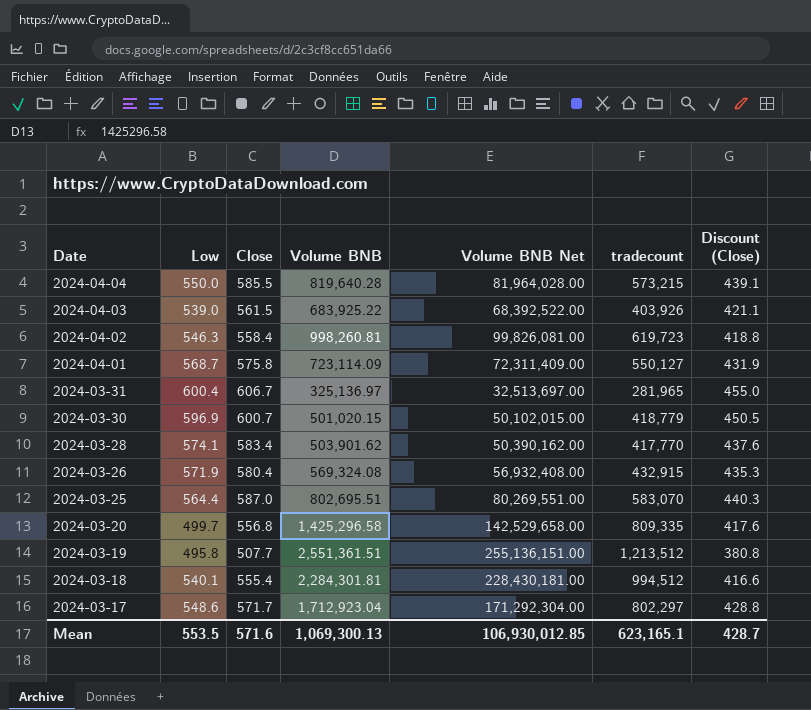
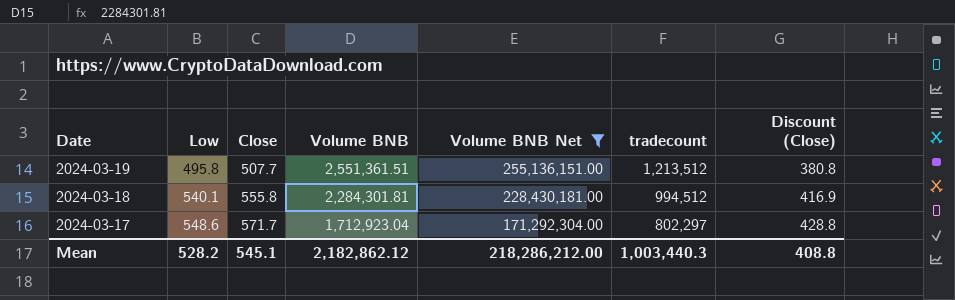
filter: none -> Volume BNB Net >= 171,292,304.00
2024-03-18 | Close: 555.4 -> 555.8
2024-03-18 | Discount (Close): 416.6 -> 416.9
Mean | Low: 553.5 -> 528.2
Mean | Close: 571.6 -> 545.1
Mean | Volume BNB: 1,069,300.13 -> 2,182,862.12
Mean | Volume BNB Net: 106,930,012.85 -> 218,286,212.00
Mean | tradecount: 623,165.1 -> 1,003,440.3
Mean | Discount (Close): 428.7 -> 408.8

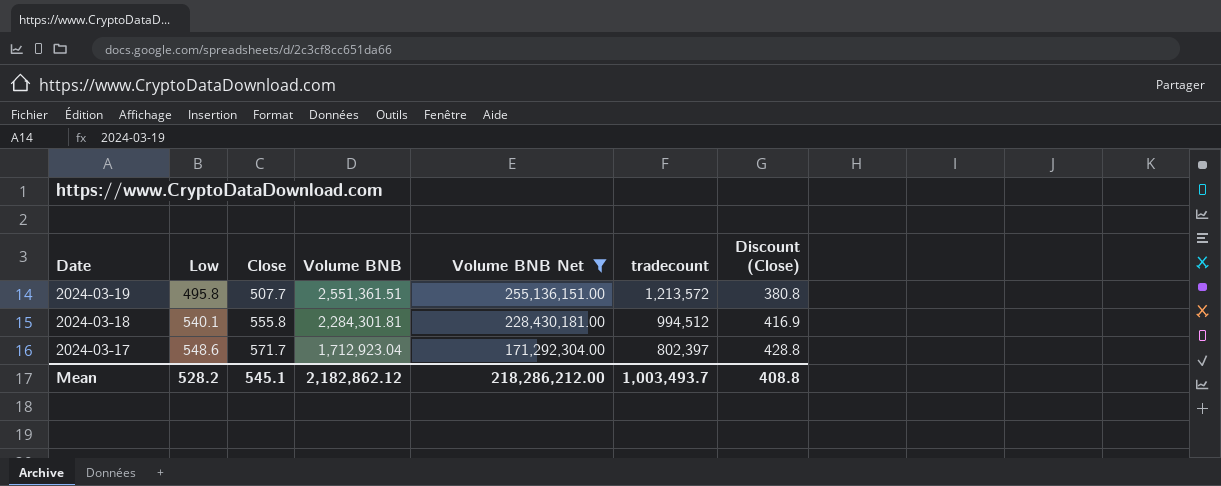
2024-03-19 | tradecount: 1,213,512 -> 1,213,572
2024-03-17 | tradecount: 802,297 -> 802,397
Mean | tradecount: 1,003,440.3 -> 1,003,493.7

